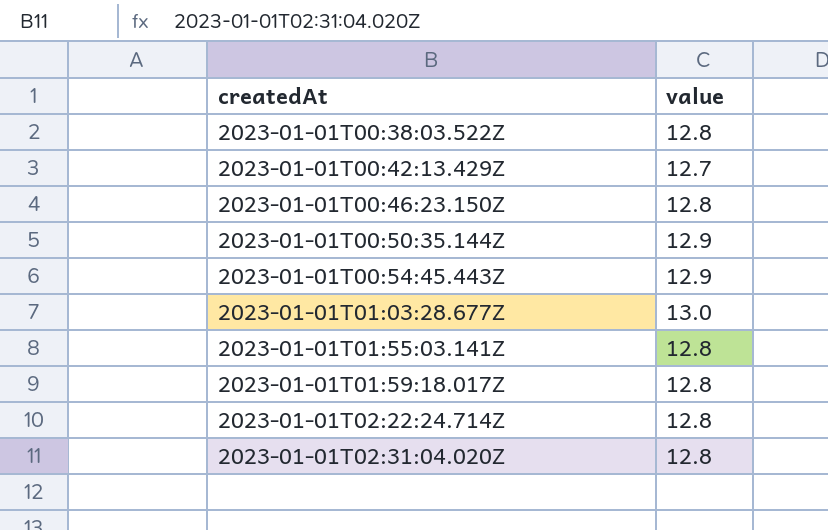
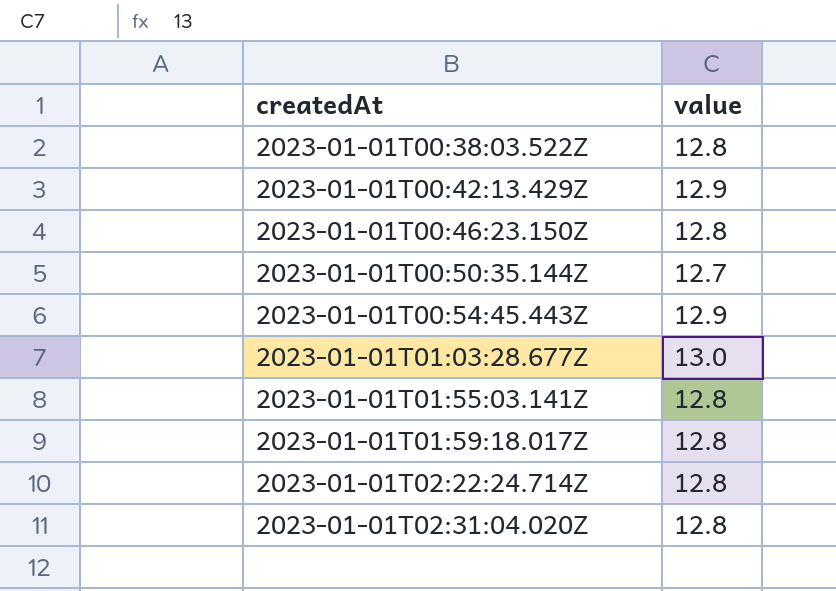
2023-01-01T00:42:13.429Z | value: 12.7 -> 12.9
2023-01-01T00:50:35.144Z | value: 12.9 -> 12.7

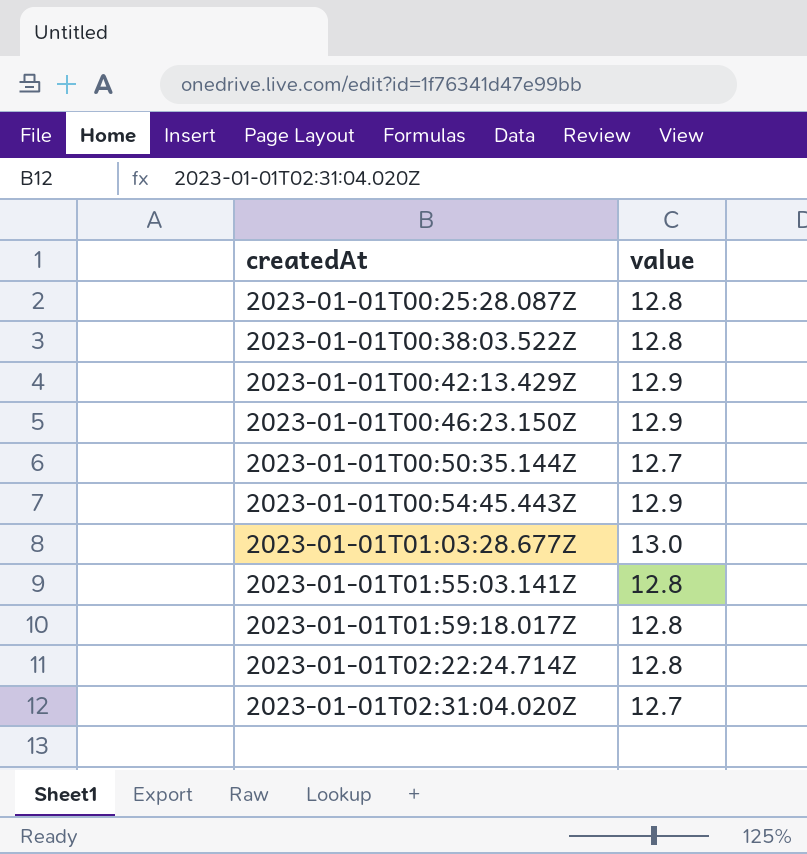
row 2023-01-01T00:25:28.087Z: none -> 12.8
2023-01-01T00:46:23.150Z | value: 12.8 -> 12.9
2023-01-01T02:31:04.020Z | value: 12.8 -> 12.7

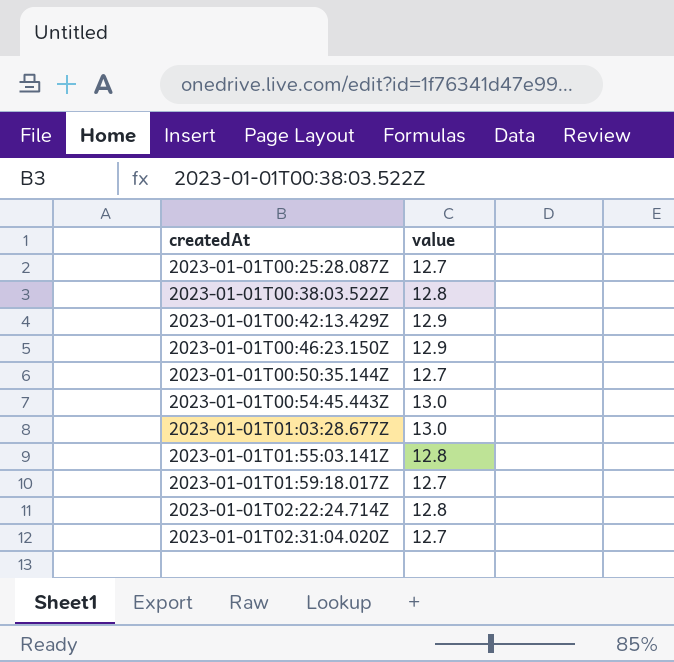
2023-01-01T00:25:28.087Z | value: 12.8 -> 12.7
2023-01-01T00:54:45.443Z | value: 12.9 -> 13.0
2023-01-01T01:59:18.017Z | value: 12.8 -> 12.7

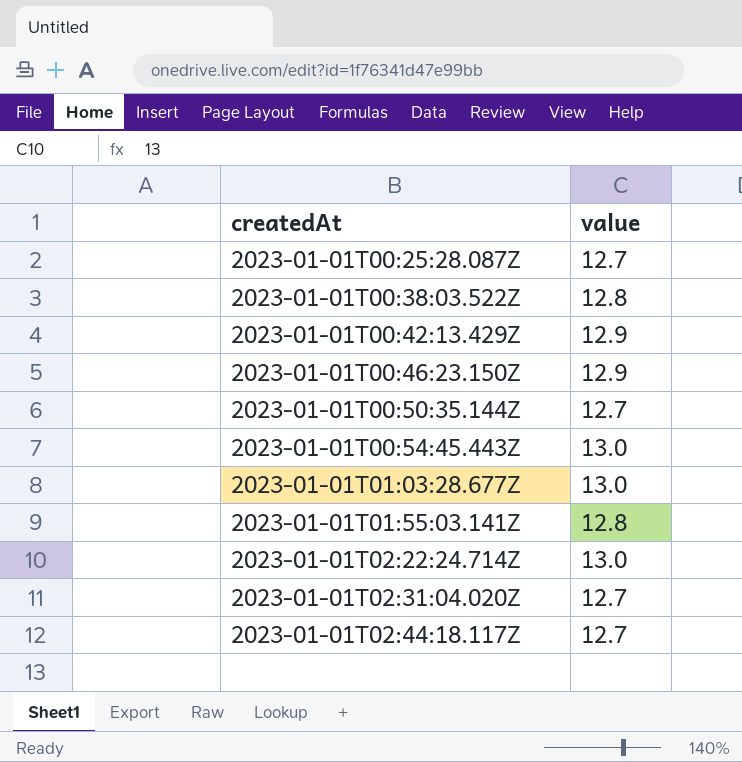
row 2023-01-01T01:59:18.017Z: 12.7 -> none
2023-01-01T02:22:24.714Z | value: 12.8 -> 13.0
row 2023-01-01T02:44:18.117Z: none -> 12.7

